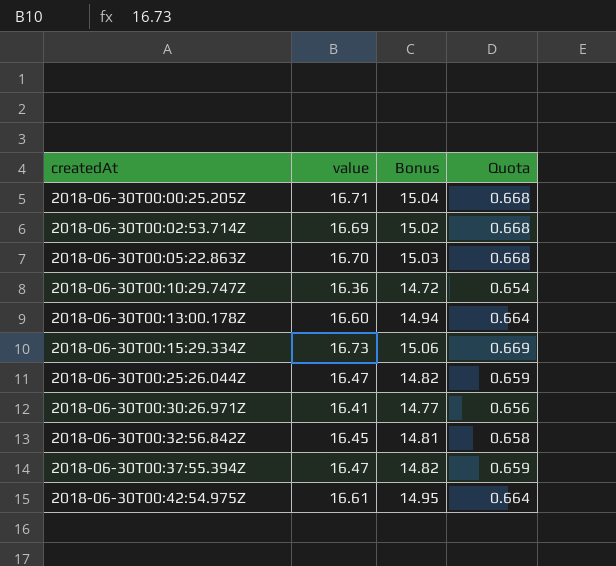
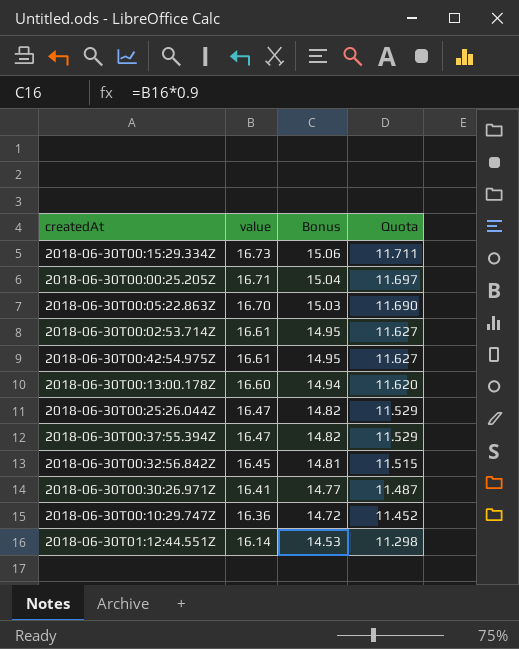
row order: createdAt ascending -> value descending
column Quota | formula: [value] * 0.04 -> [value] * 0.7
2018-06-30T00:02:53.714Z | value: 16.69 -> 16.61
2018-06-30T00:02:53.714Z | Bonus: 15.02 -> 14.95
row 2018-06-30T01:12:44.551Z: none -> 16.14 | 14.53 | 11.298

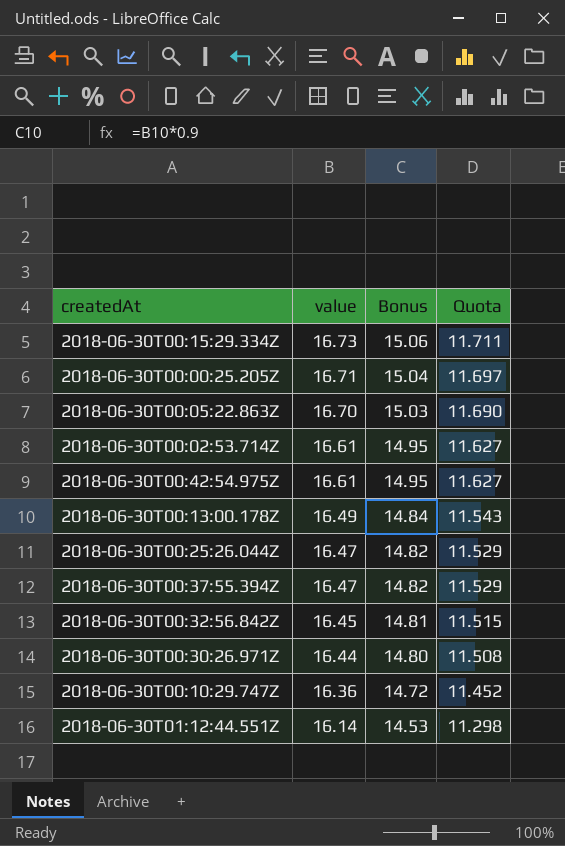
2018-06-30T00:13:00.178Z | value: 16.60 -> 16.49
2018-06-30T00:13:00.178Z | Bonus: 14.94 -> 14.84
2018-06-30T00:13:00.178Z | Quota: 11.620 -> 11.543
2018-06-30T00:30:26.971Z | value: 16.41 -> 16.44
2018-06-30T00:30:26.971Z | Bonus: 14.77 -> 14.80
2018-06-30T00:30:26.971Z | Quota: 11.487 -> 11.508

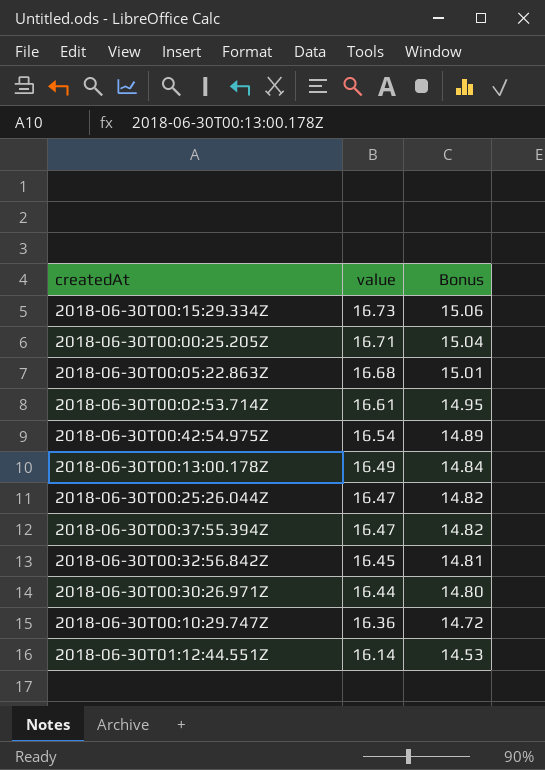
column Quota | formula: [value] * 0.7 -> none
2018-06-30T00:05:22.863Z | value: 16.70 -> 16.68
2018-06-30T00:05:22.863Z | Bonus: 15.03 -> 15.01
2018-06-30T00:42:54.975Z | value: 16.61 -> 16.54
2018-06-30T00:42:54.975Z | Bonus: 14.95 -> 14.89

